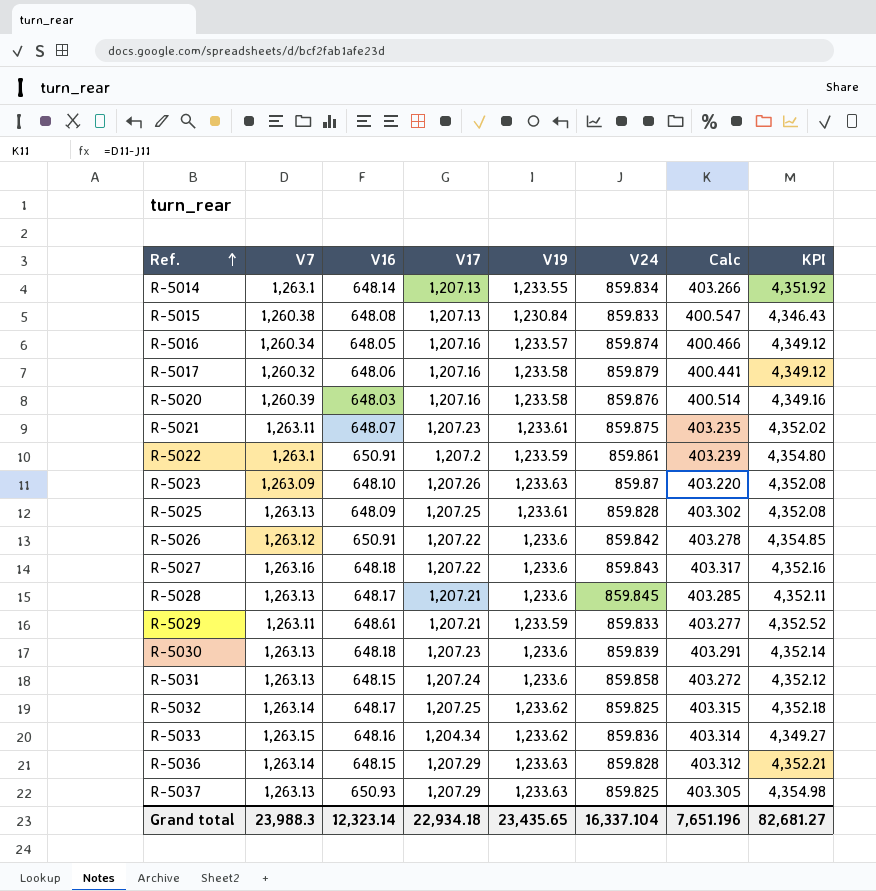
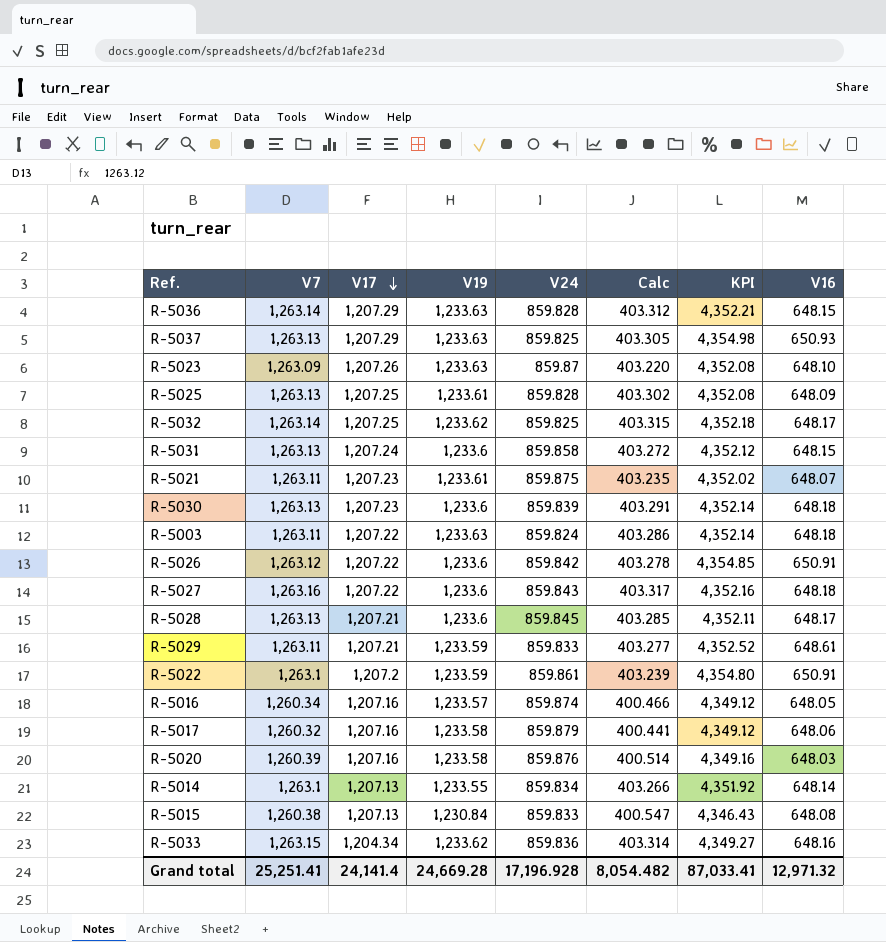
row order: Ref. ascending -> V17 descending
column V16 | position: 3 -> 8
row R-5003: none -> 1,263.11 | 1,207.22 | 1,233.63 | 859.824 | 403.286 | 4,352.14 | 648.18
Grand total | V7: 23,988.3 -> 25,251.41
Grand total | V17: 22,934.18 -> 24,141.4
Grand total | V19: 23,435.65 -> 24,669.28
Grand total | V24: 16,337.104 -> 17,196.928
Grand total | Calc: 7,651.196 -> 8,054.482
Grand total | KPI: 82,681.27 -> 87,033.41
Grand total | V16: 12,323.14 -> 12,971.32

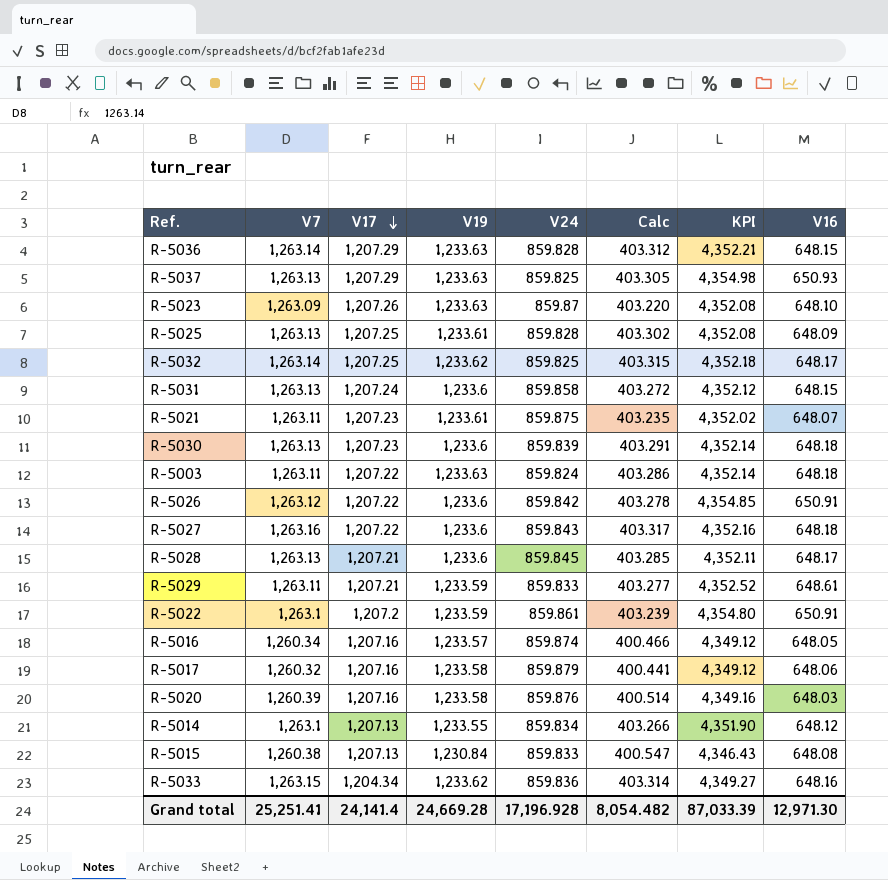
R-5014 | KPI: 4,351.92 -> 4,351.90
R-5014 | V16: 648.14 -> 648.12
Grand total | KPI: 87,033.41 -> 87,033.39
Grand total | V16: 12,971.32 -> 12,971.30

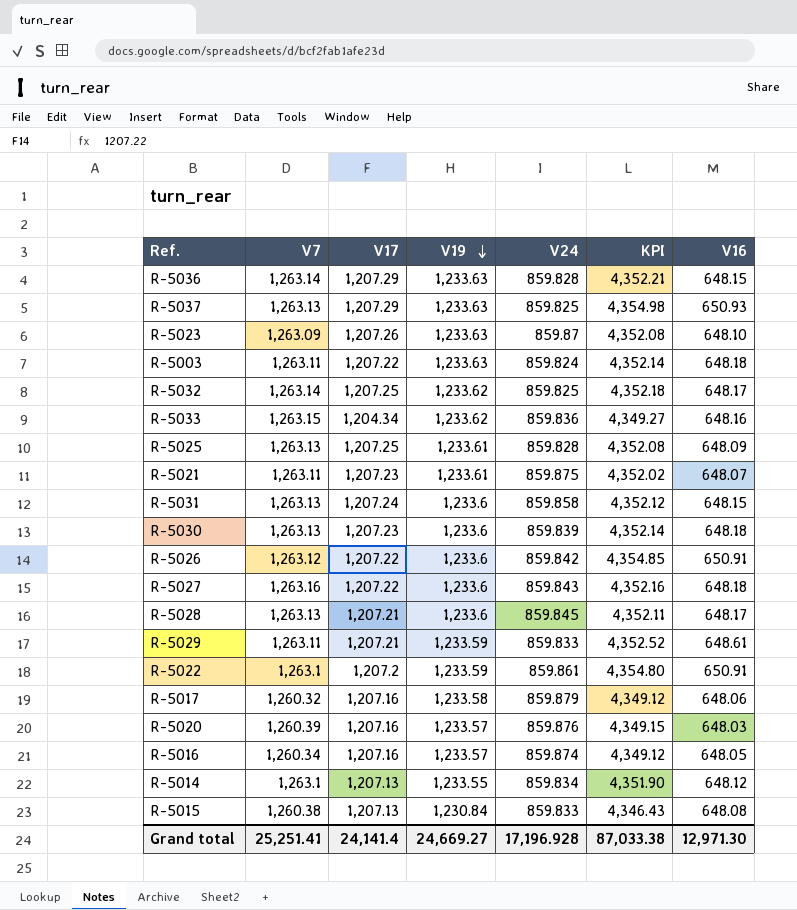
row order: V17 descending -> V19 descending
column Calc | formula: [V7] - [V24] -> none
R-5020 | V19: 1,233.58 -> 1,233.57
R-5020 | KPI: 4,349.16 -> 4,349.15
Grand total | V19: 24,669.28 -> 24,669.27
Grand total | KPI: 87,033.39 -> 87,033.38

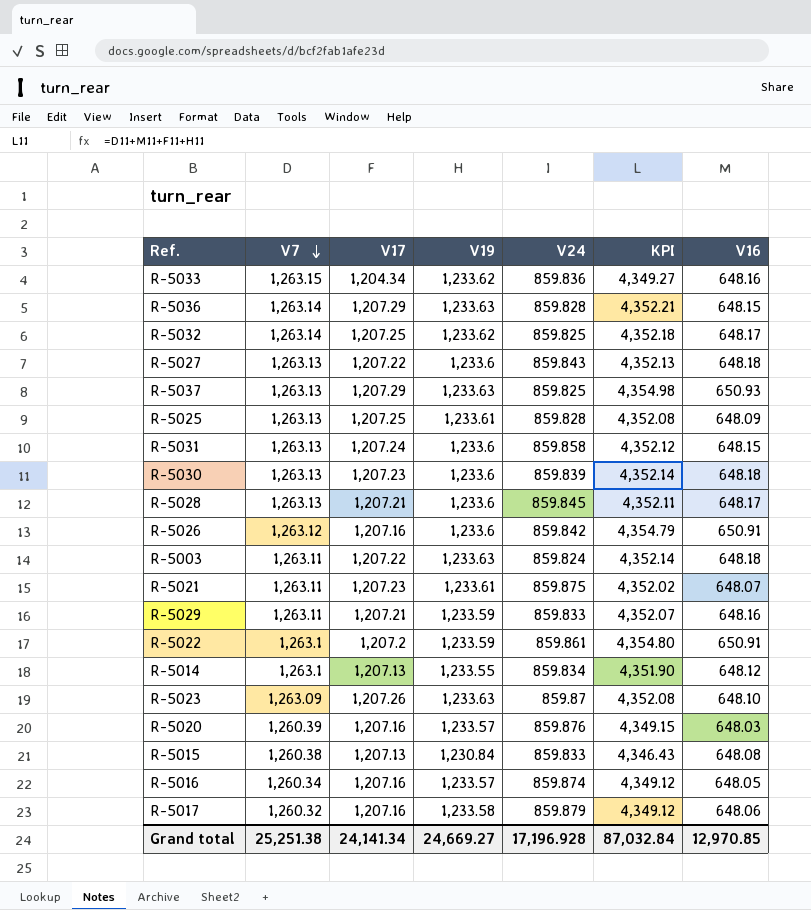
row order: V19 descending -> V7 descending
R-5027 | V7: 1,263.16 -> 1,263.13
R-5027 | KPI: 4,352.16 -> 4,352.13
R-5026 | V17: 1,207.22 -> 1,207.16
R-5026 | KPI: 4,354.85 -> 4,354.79
R-5029 | KPI: 4,352.52 -> 4,352.07
R-5029 | V16: 648.61 -> 648.16
Grand total | V7: 25,251.41 -> 25,251.38
Grand total | V17: 24,141.4 -> 24,141.34
Grand total | KPI: 87,033.38 -> 87,032.84
Grand total | V16: 12,971.30 -> 12,970.85

